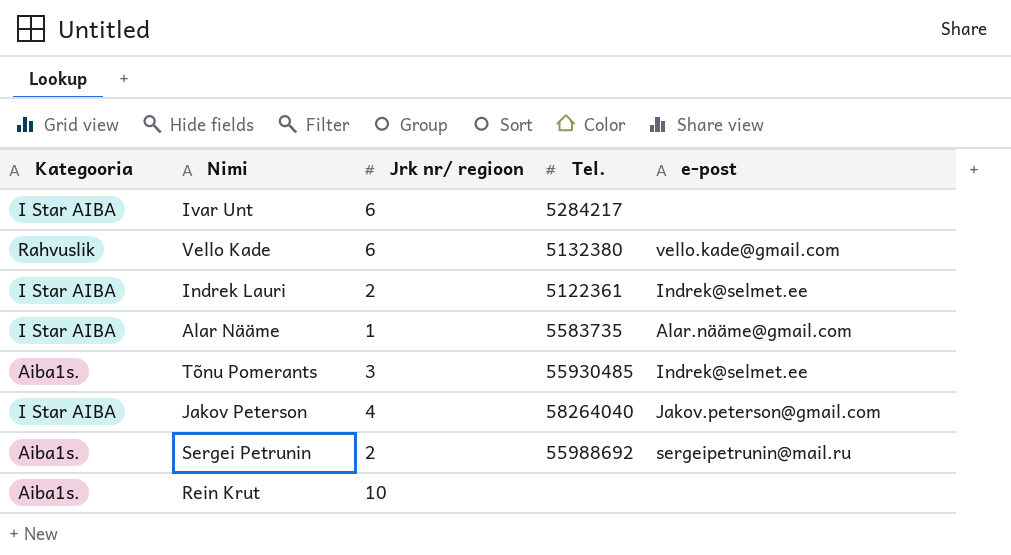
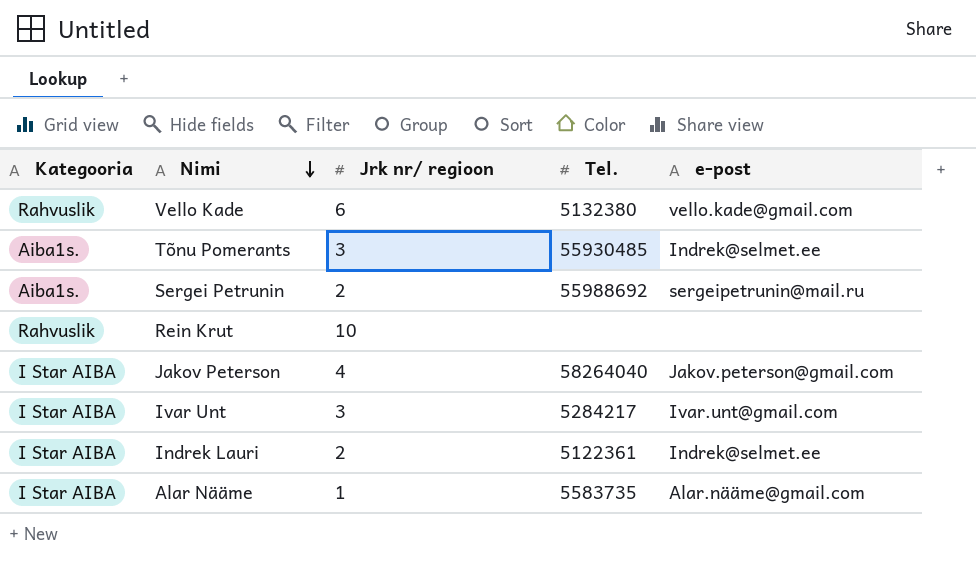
row order: none -> Nimi descending
Rein Krut | Kategooria: Aiba1s. -> Rahvuslik
Ivar Unt | Jrk nr/ regioon: 6 -> 3
Ivar Unt | e-post: none -> Ivar.unt@gmail.com

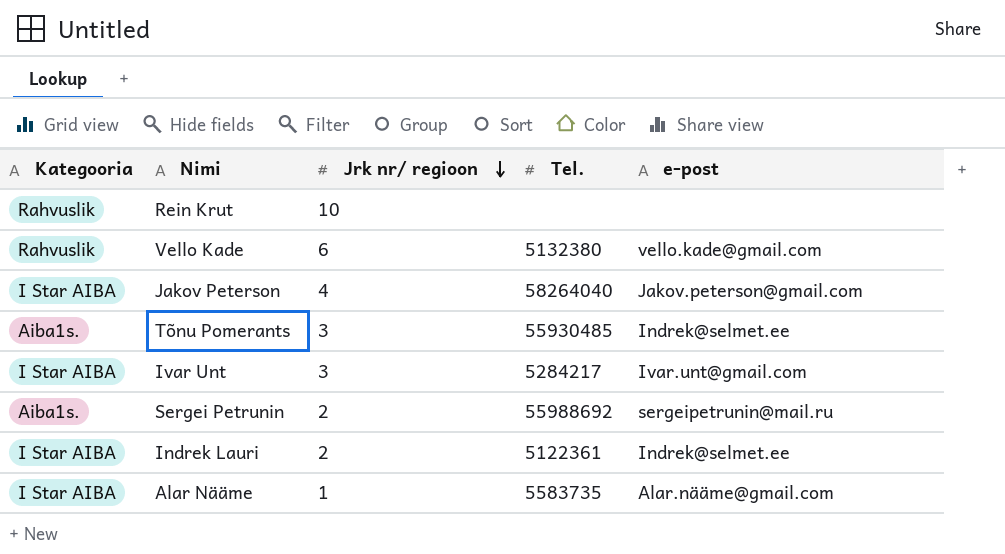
row order: Nimi descending -> Jrk nr/ regioon descending

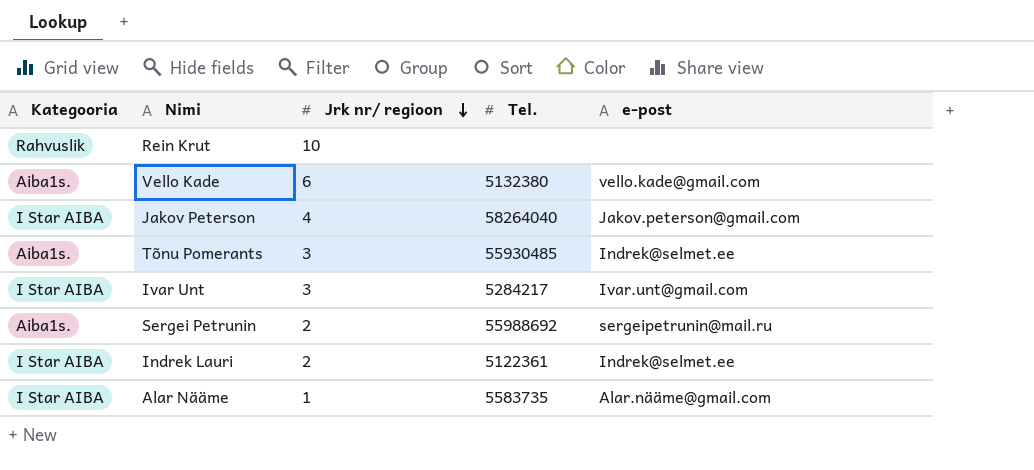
Vello Kade | Kategooria: Rahvuslik -> Aiba1s.

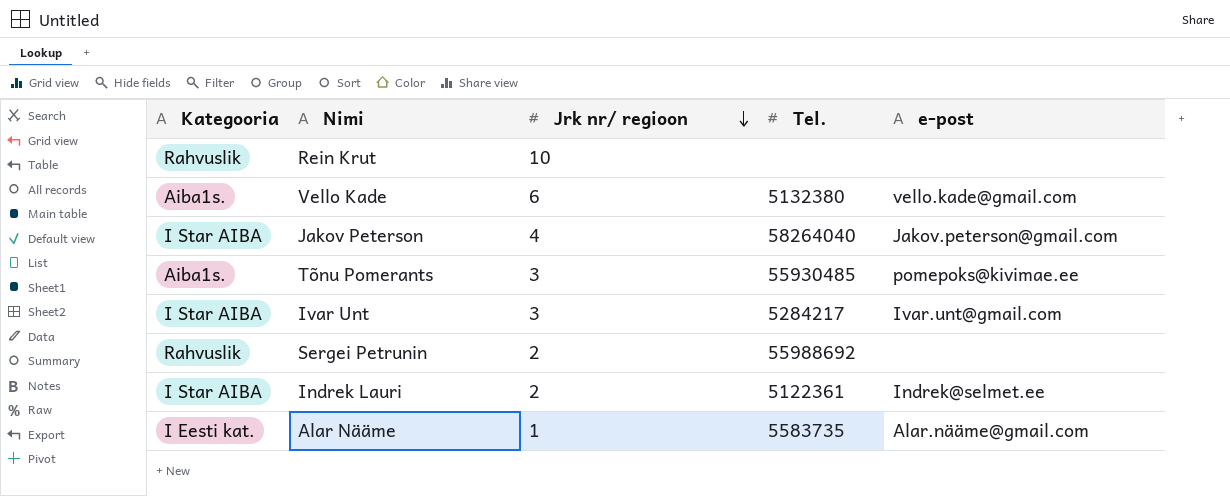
Tõnu Pomerants | e-post: Indrek@selmet.ee -> pomepoks@kivimae.ee
Sergei Petrunin | Kategooria: Aiba1s. -> Rahvuslik
Sergei Petrunin | e-post: sergeipetrunin@mail.ru -> none
Alar Nääme | Kategooria: I Star AIBA -> I Eesti kat.

